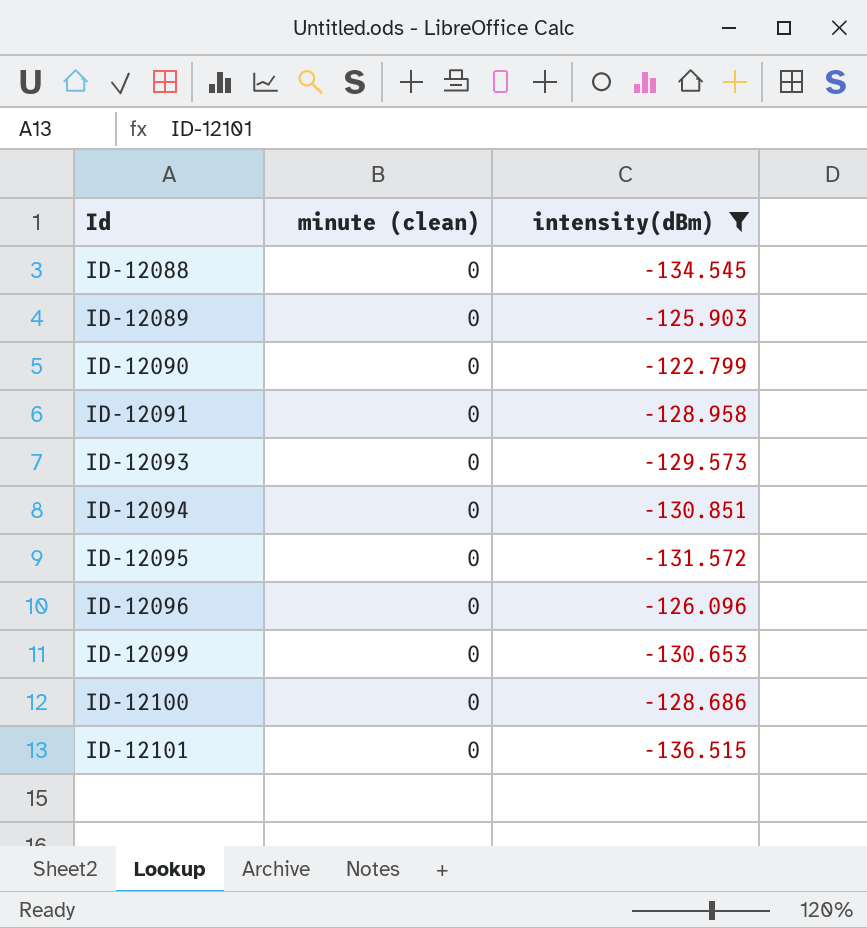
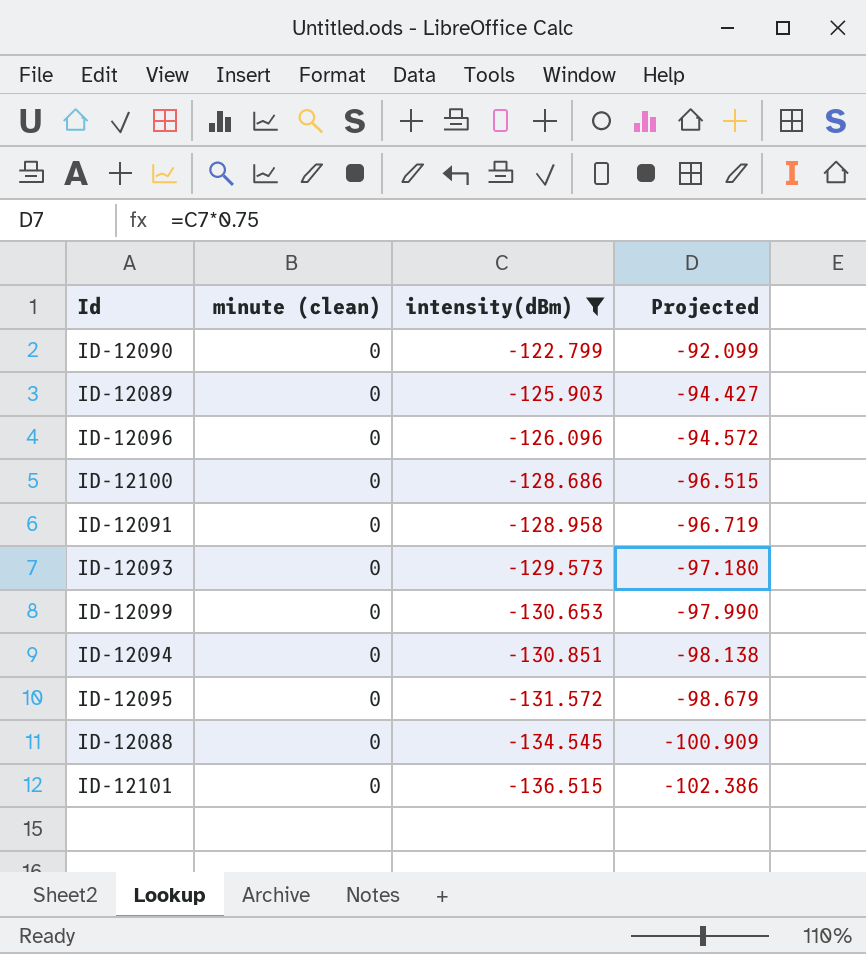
row order: Id ascending -> intensity(dBm) descending
column Projected | formula: none -> [intensity(dBm)] * 0.75

